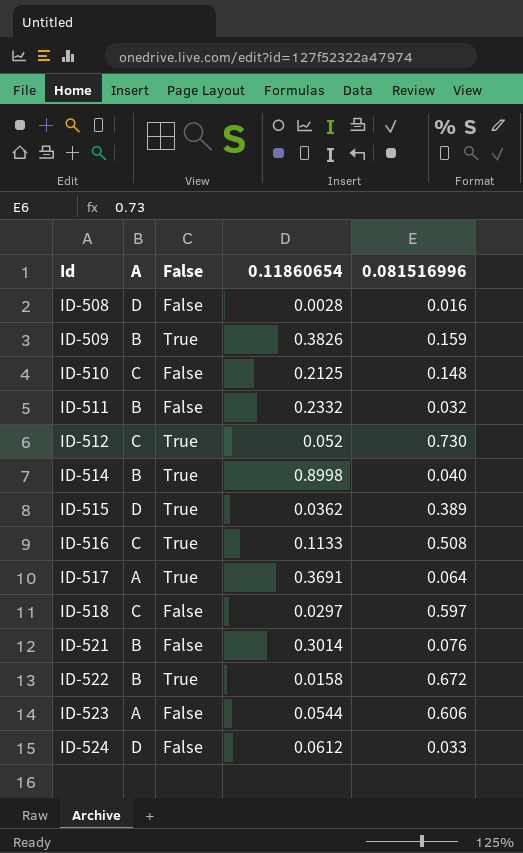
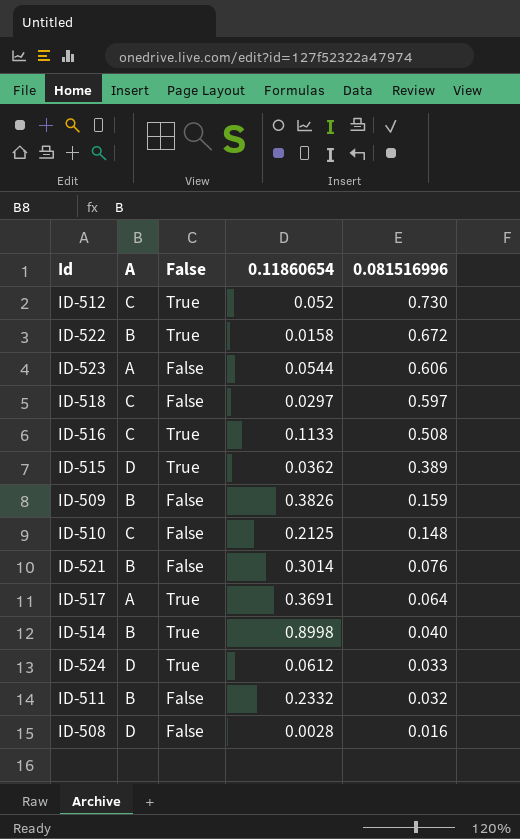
row order: Id ascending -> 0.081516996 descending
ID-509 | False: True -> False
ID-524 | False: False -> True

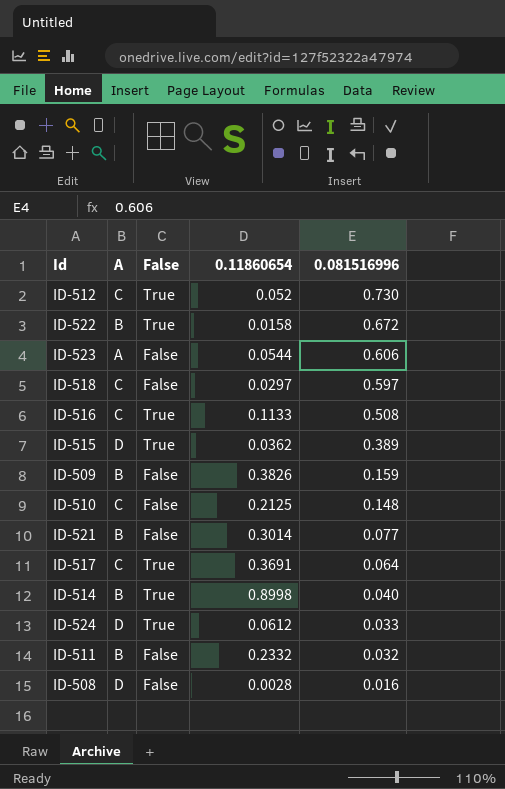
ID-521 | 0.081516996: 0.076 -> 0.077
ID-517 | A: A -> C

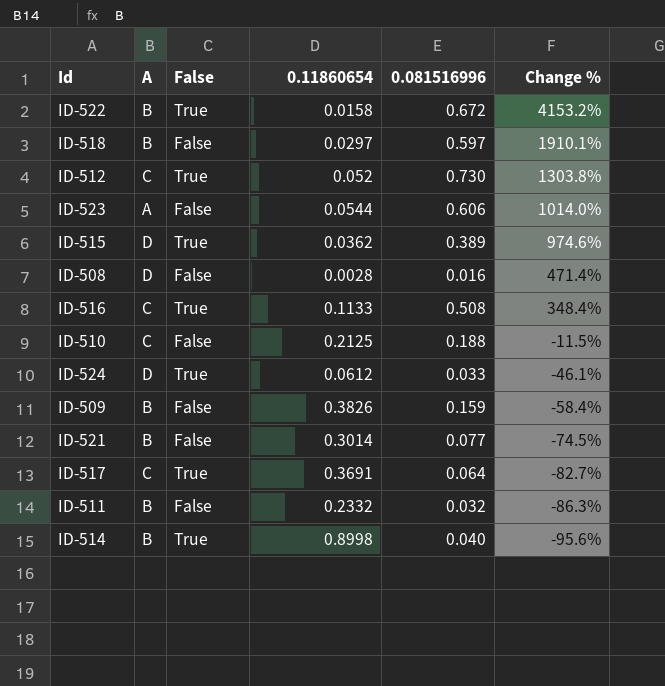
row order: 0.081516996 descending -> Change % descending
column Change % | formula: none -> ([0.081516996] - [0.11860654]) / [0.11860654]
ID-518 | A: C -> B
ID-510 | 0.081516996: 0.148 -> 0.188

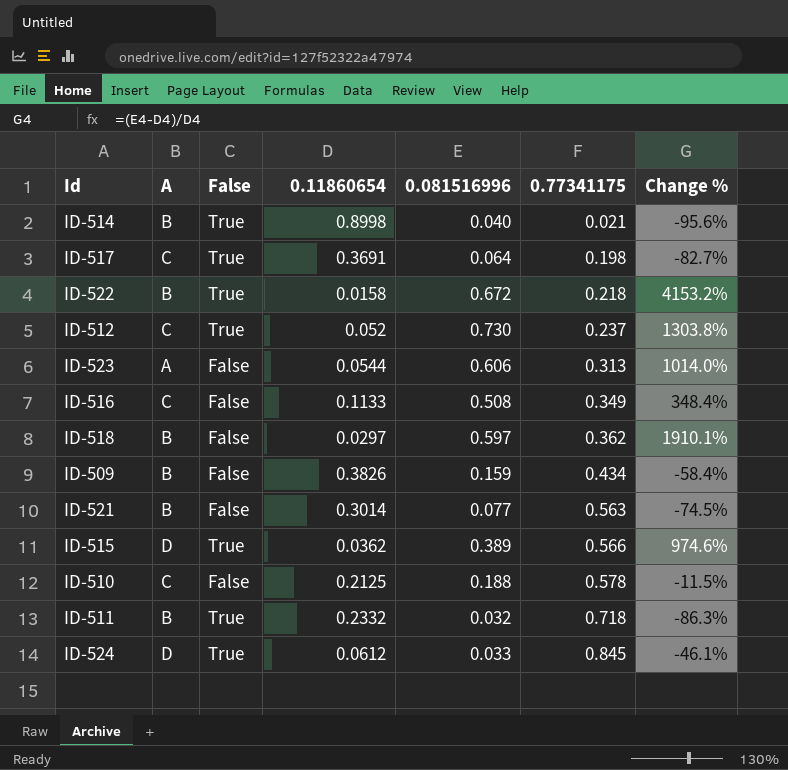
row order: Change % descending -> 0.77341175 ascending
column 0.77341175 | position: none -> 6
row ID-508: D | False | 0.0028 | 0.016 | 471.4% -> none
ID-516 | False: True -> False
ID-511 | False: False -> True

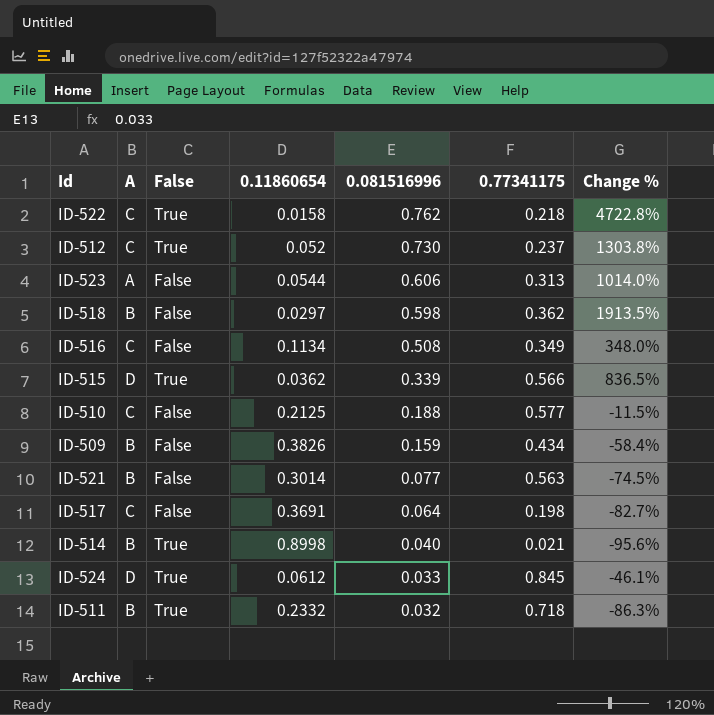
row order: 0.77341175 ascending -> 0.081516996 descending
ID-522 | A: B -> C
ID-522 | 0.081516996: 0.672 -> 0.762
ID-522 | Change %: 4153.2% -> 4722.8%
ID-518 | 0.081516996: 0.597 -> 0.598
ID-518 | Change %: 1910.1% -> 1913.5%
ID-516 | 0.11860654: 0.1133 -> 0.1134
ID-516 | Change %: 348.4% -> 348.0%
ID-515 | 0.081516996: 0.389 -> 0.339
ID-515 | Change %: 974.6% -> 836.5%
ID-510 | 0.77341175: 0.578 -> 0.577
ID-517 | False: True -> False

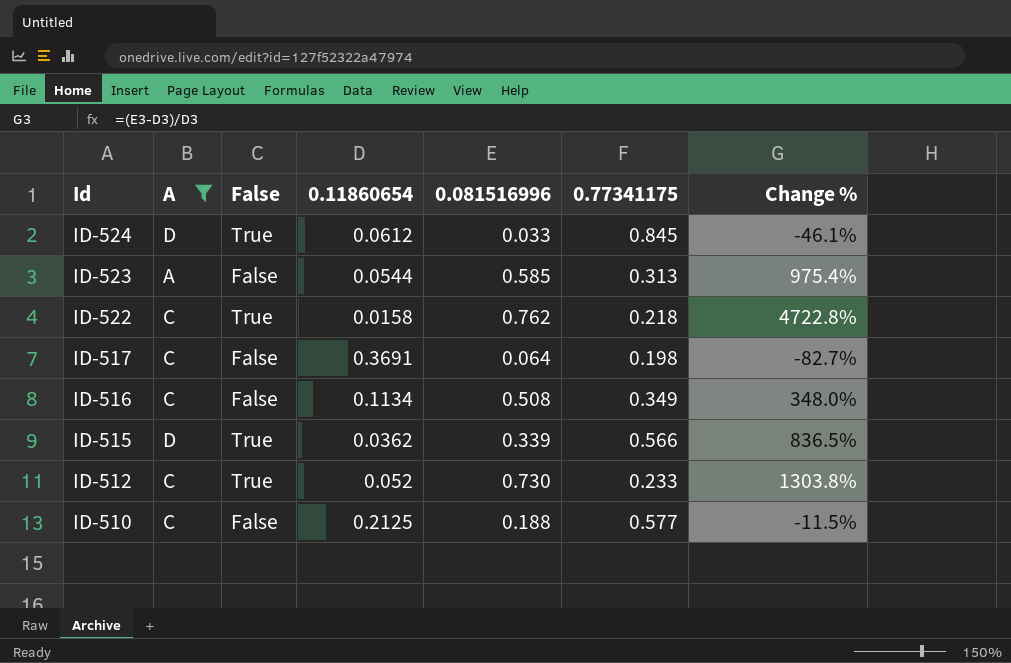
filter: none -> A != B
row order: 0.081516996 descending -> Id descending
ID-523 | 0.081516996: 0.606 -> 0.585
ID-523 | Change %: 1014.0% -> 975.4%
ID-512 | 0.77341175: 0.237 -> 0.233

